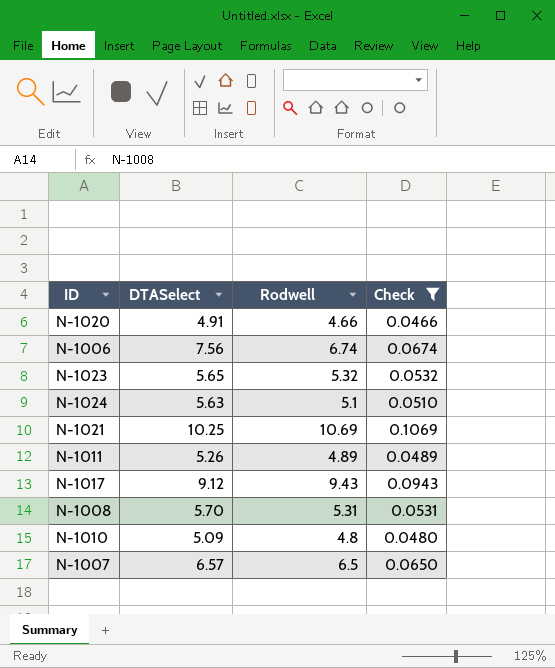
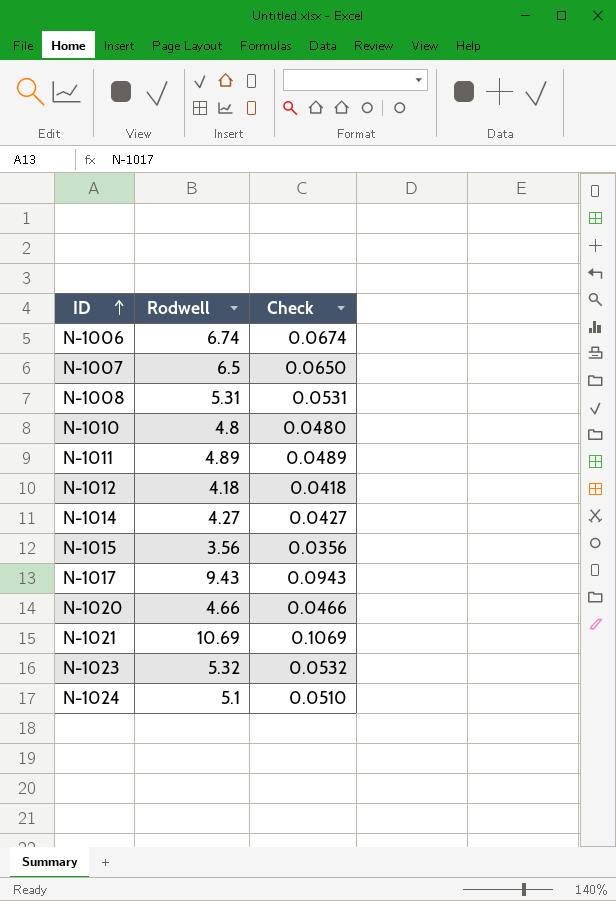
filter: Check >= 0.0466 -> none
row order: none -> ID ascending
column DTASelect | position: 2 -> none

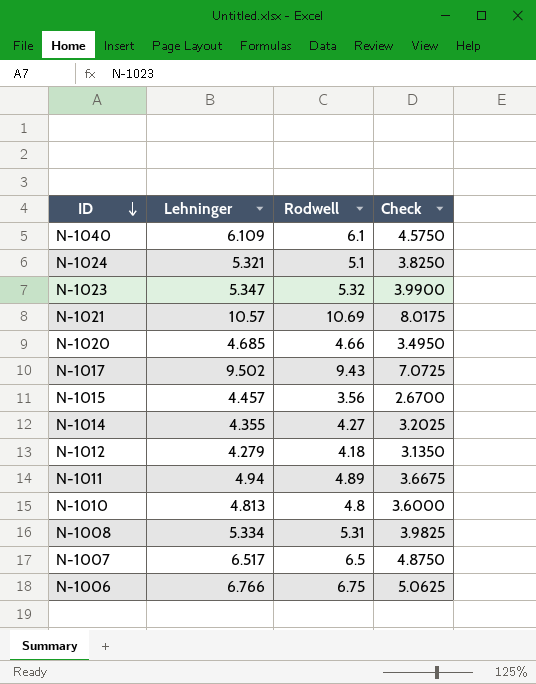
row order: ID ascending -> ID descending
column Lehninger | position: none -> 2
column Check | formula: [Rodwell] * 0.01 -> [Rodwell] * 0.75
row N-1040: none -> 6.109 | 6.1 | 4.5750
N-1006 | Rodwell: 6.74 -> 6.75

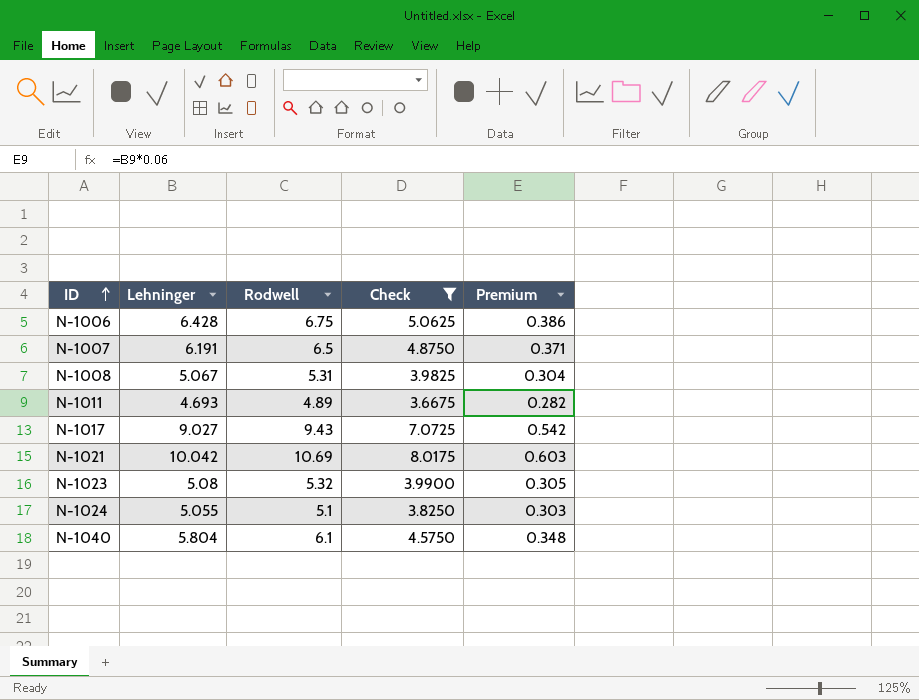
filter: none -> Check >= 3.6675
row order: ID descending -> ID ascending
column Premium | formula: none -> [Lehninger] * 0.06
N-1006 | Lehninger: 6.766 -> 6.428
N-1007 | Lehninger: 6.517 -> 6.191
N-1008 | Lehninger: 5.334 -> 5.067
N-1011 | Lehninger: 4.94 -> 4.693
N-1017 | Lehninger: 9.502 -> 9.027
N-1021 | Lehninger: 10.57 -> 10.042
N-1023 | Lehninger: 5.347 -> 5.08
N-1024 | Lehninger: 5.321 -> 5.055
N-1040 | Lehninger: 6.109 -> 5.804

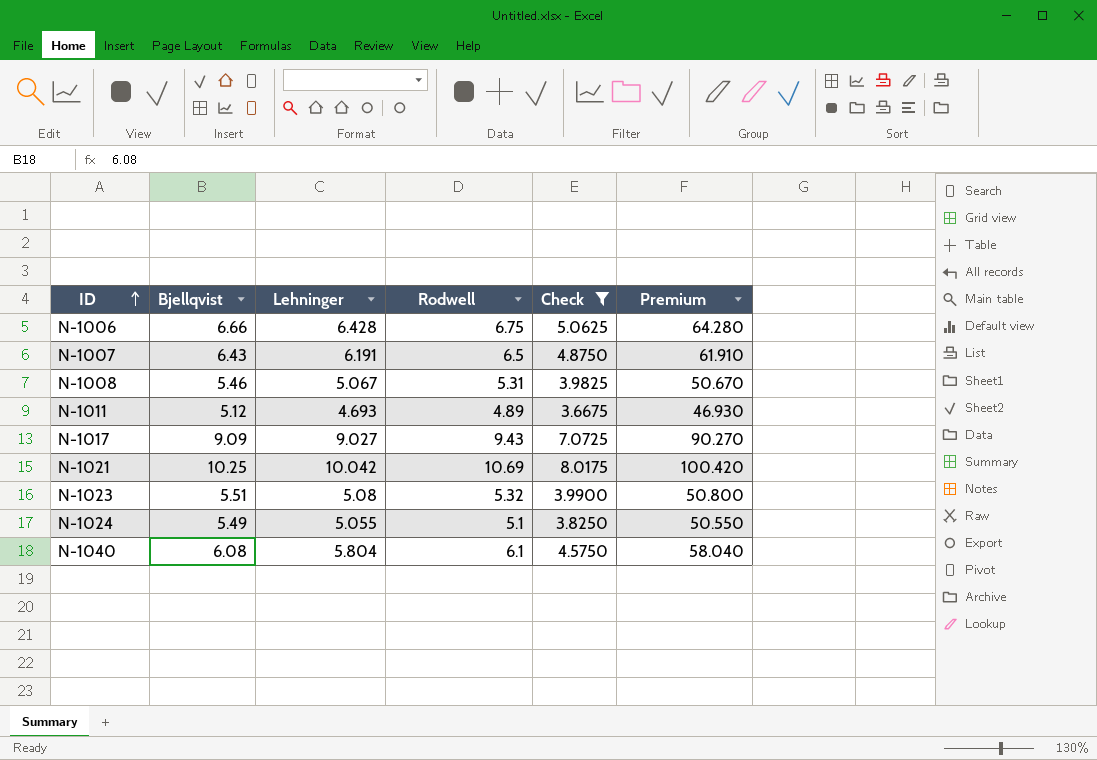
column Bjellqvist | position: none -> 2
column Premium | formula: [Lehninger] * 0.06 -> [Lehninger] * 10

